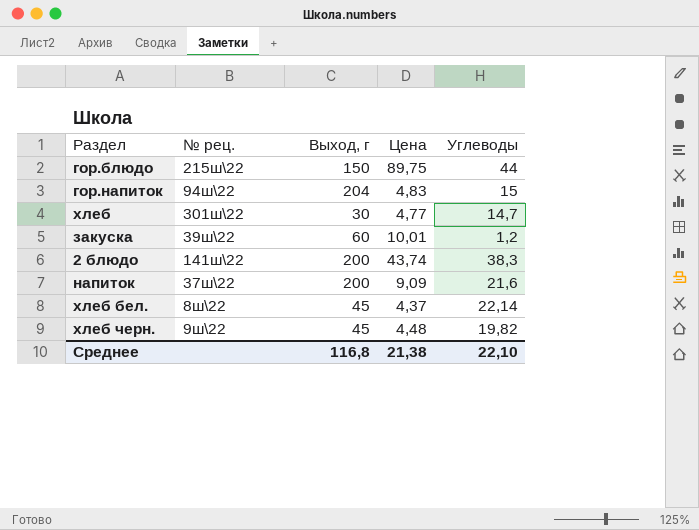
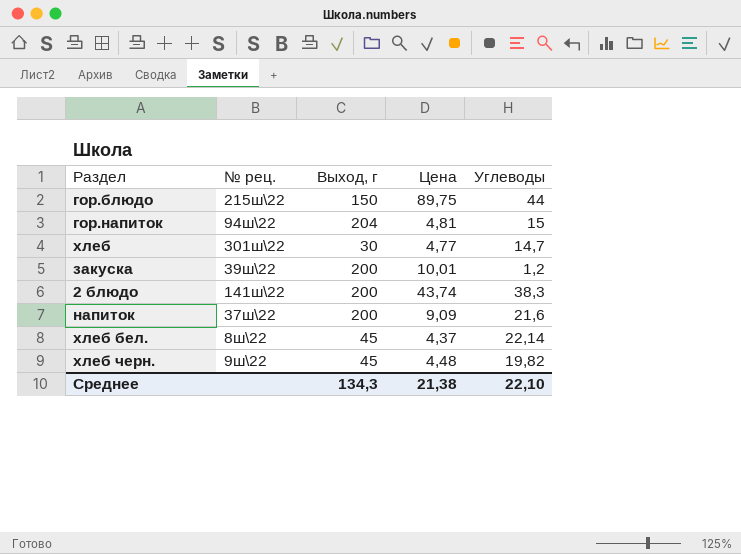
гор.напиток | Цена: 4,83 -> 4,81
закуска | Выход, г: 60 -> 200
Среднее | Выход, г: 116,8 -> 134,3

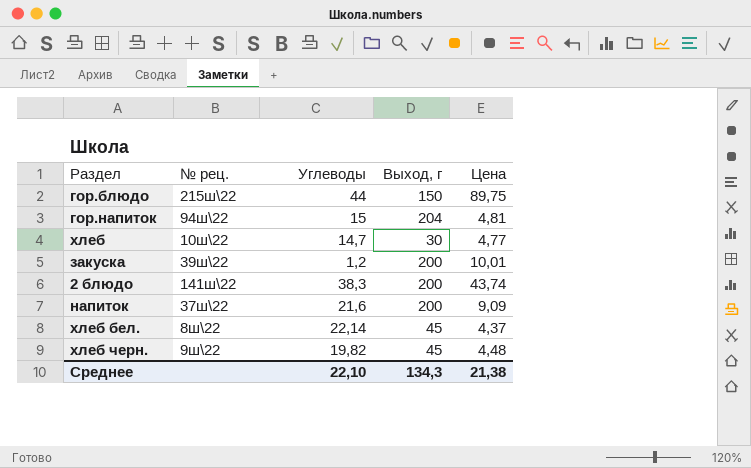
column Углеводы | position: 5 -> 3
хлеб | № рец.: 301ш\22 -> 10ш\22

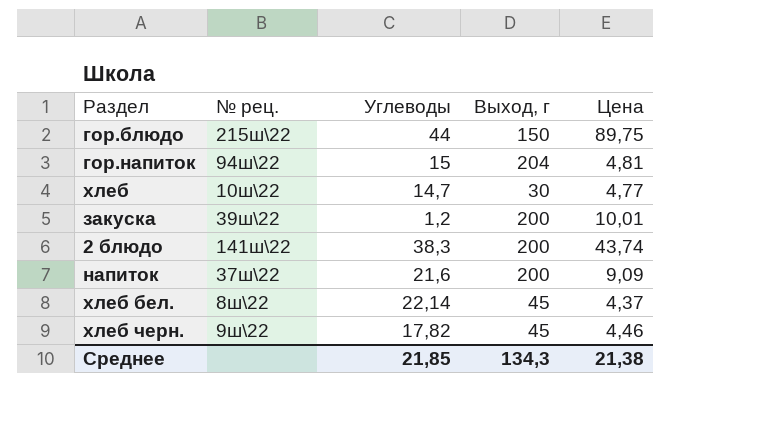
хлеб черн. | Углеводы: 19,82 -> 17,82
хлеб черн. | Цена: 4,48 -> 4,46
Среднее | Углеводы: 22,10 -> 21,85

